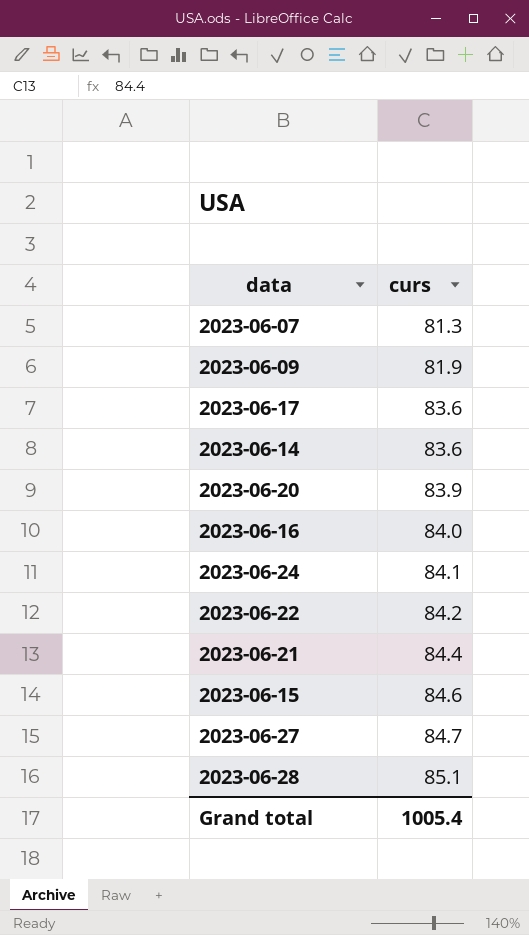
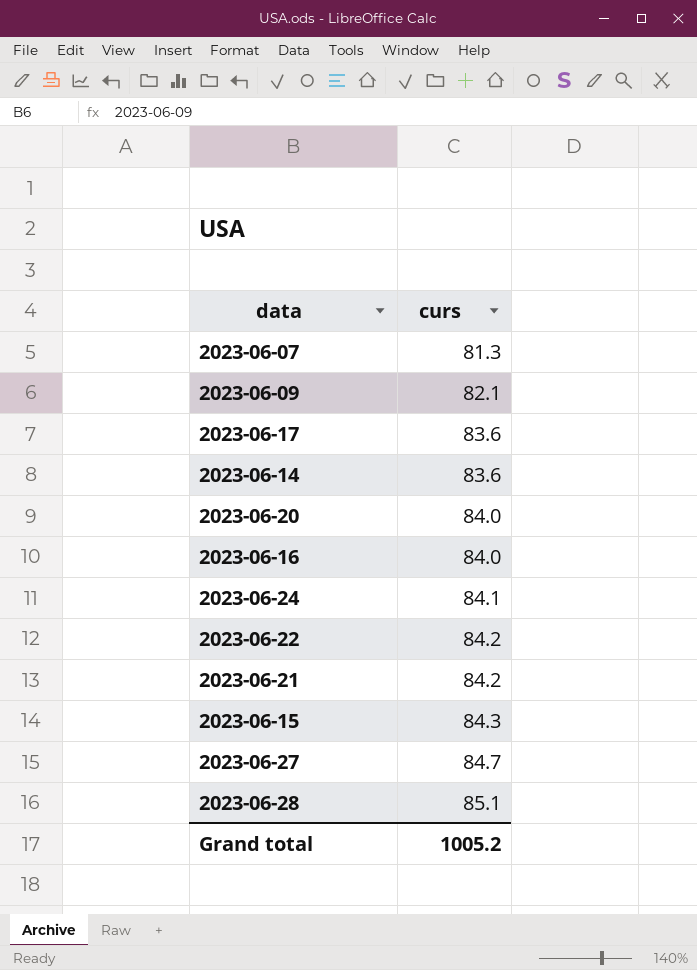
2023-06-09 | curs: 81.9 -> 82.1
2023-06-20 | curs: 83.9 -> 84.0
2023-06-21 | curs: 84.4 -> 84.2
2023-06-15 | curs: 84.6 -> 84.3
Grand total | curs: 1005.4 -> 1005.2

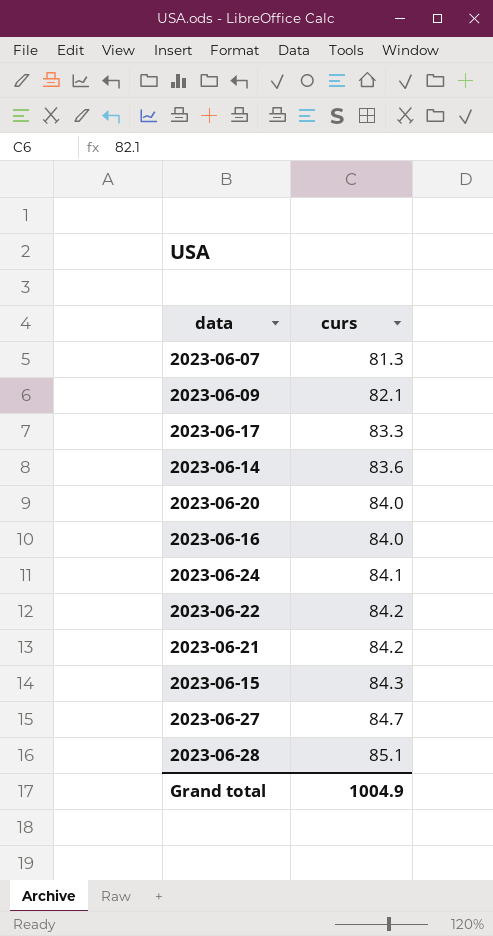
2023-06-17 | curs: 83.6 -> 83.3
Grand total | curs: 1005.2 -> 1004.9

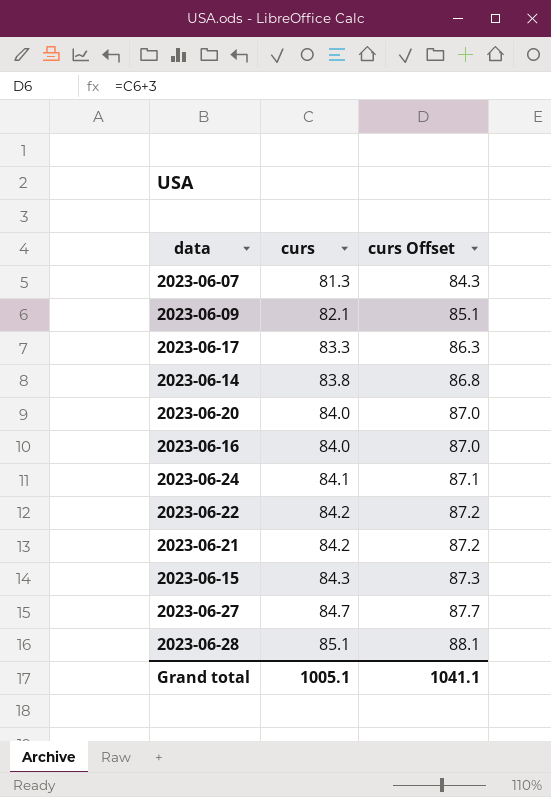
column curs Offset | formula: none -> [curs] + 3
2023-06-14 | curs: 83.6 -> 83.8
Grand total | curs: 1004.9 -> 1005.1

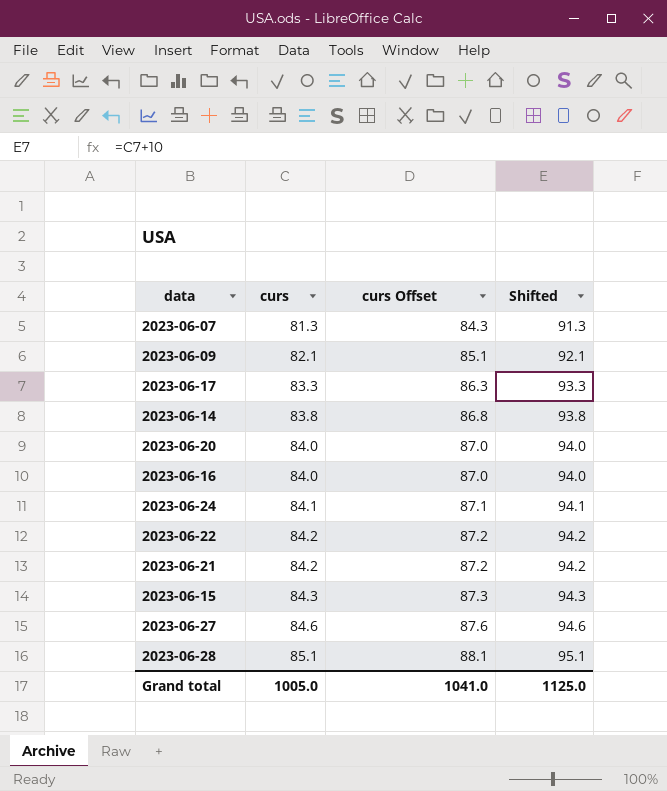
column Shifted | formula: none -> [curs] + 10
2023-06-27 | curs: 84.7 -> 84.6
2023-06-27 | curs Offset: 87.7 -> 87.6
Grand total | curs: 1005.1 -> 1005.0
Grand total | curs Offset: 1041.1 -> 1041.0

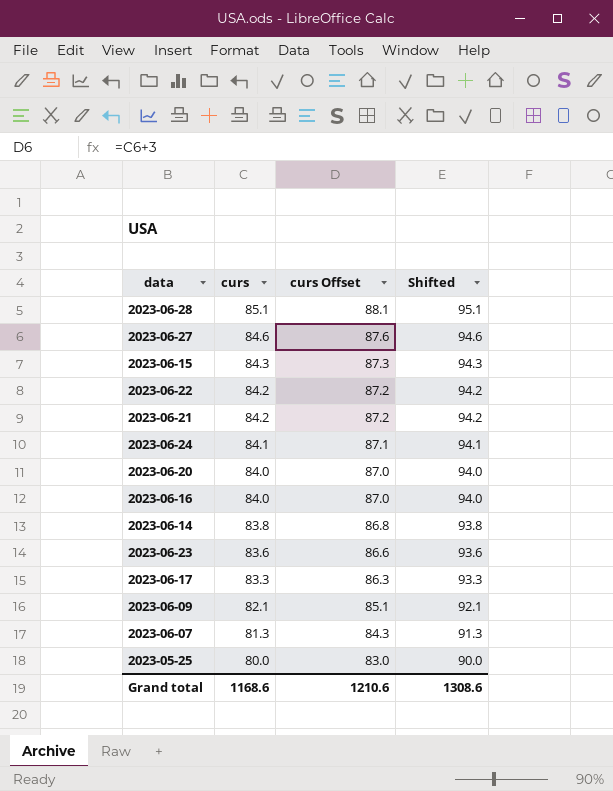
row order: curs ascending -> curs descending
row 2023-06-23: none -> 83.6 | 86.6 | 93.6
row 2023-05-25: none -> 80.0 | 83.0 | 90.0
Grand total | curs: 1005.0 -> 1168.6
Grand total | curs Offset: 1041.0 -> 1210.6
Grand total | Shifted: 1125.0 -> 1308.6

